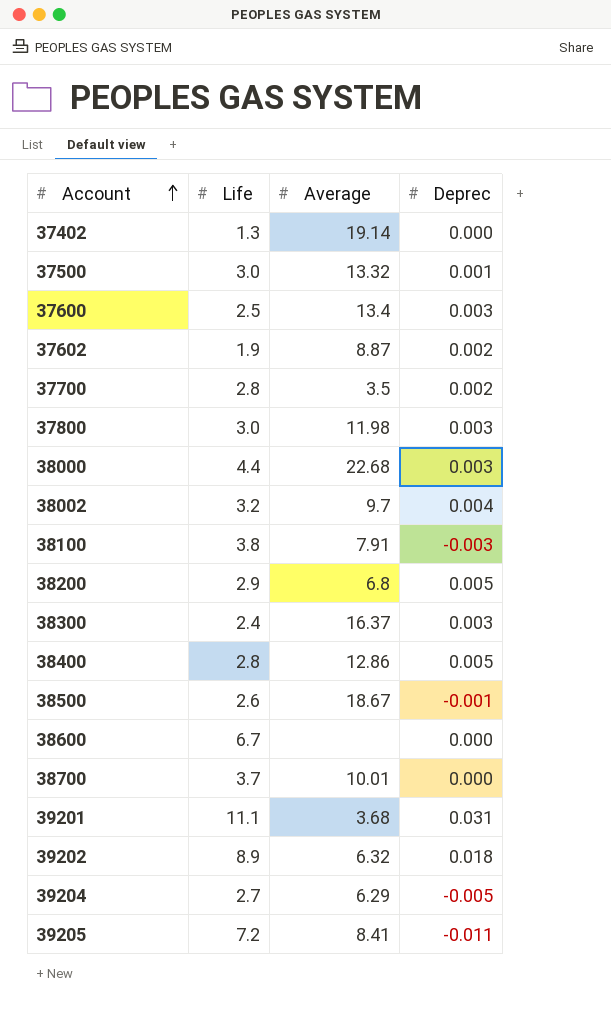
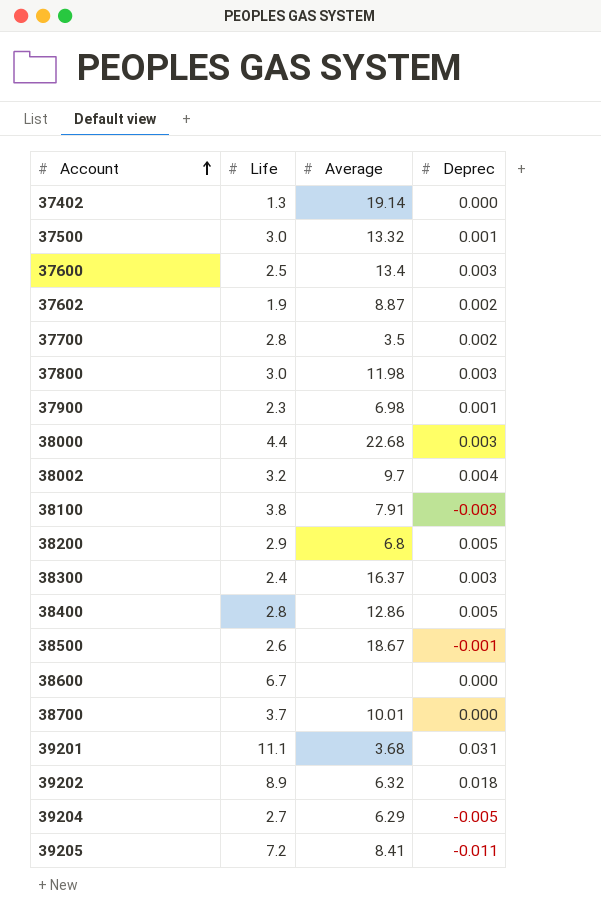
row 37900: none -> 2.3 | 6.98 | 0.001

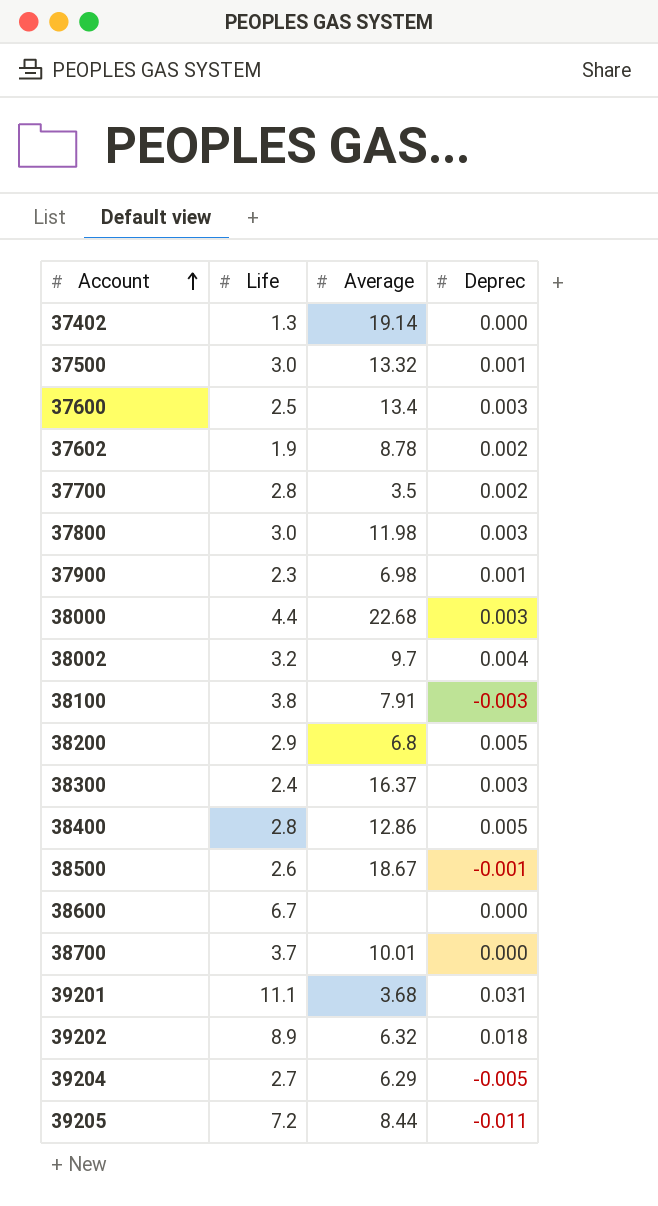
37602 | Average: 8.87 -> 8.78
39205 | Average: 8.41 -> 8.44

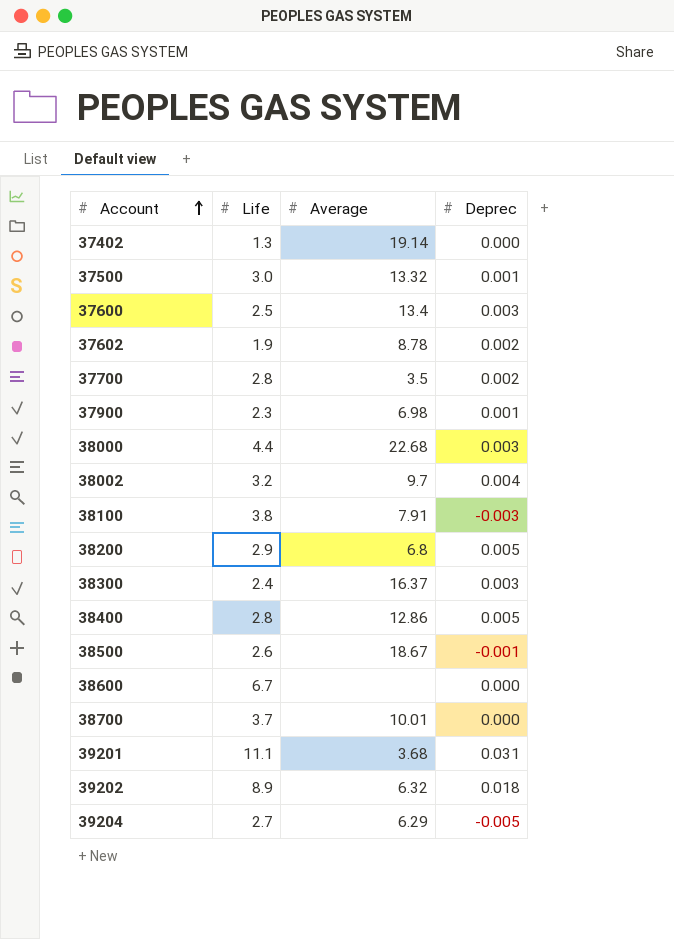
row 37800: 3.0 | 11.98 | 0.003 -> none
row 39205: 7.2 | 8.44 | -0.011 -> none

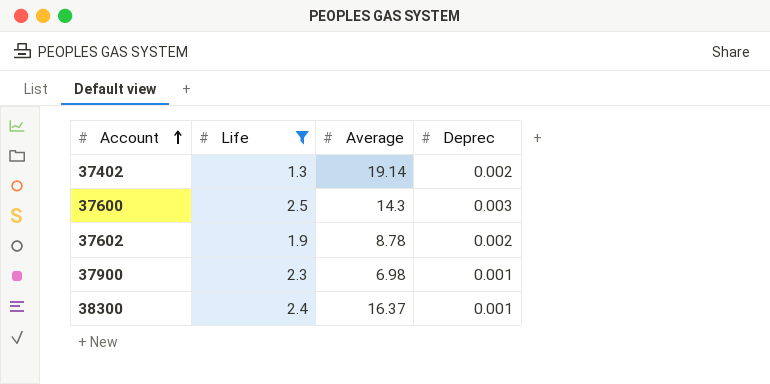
filter: none -> Life <= 2.5
37402 | Deprec: 0.000 -> 0.002
37600 | Average: 13.4 -> 14.3
38300 | Deprec: 0.003 -> 0.001

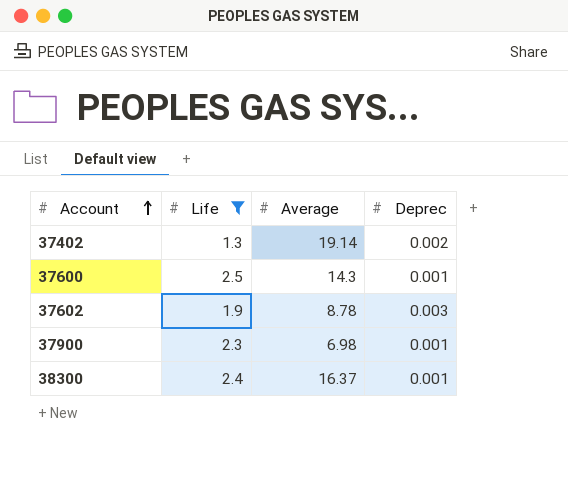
37600 | Deprec: 0.003 -> 0.001
37602 | Deprec: 0.002 -> 0.003

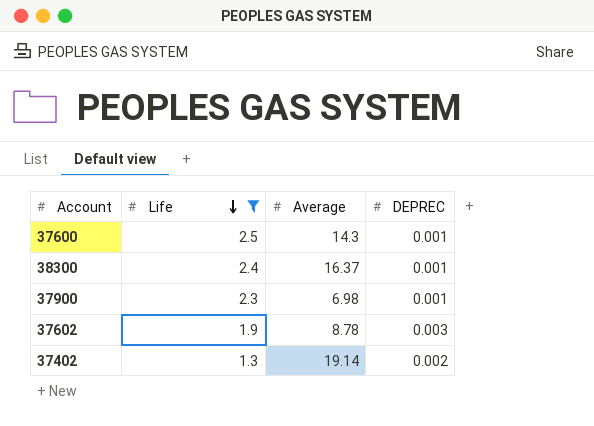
row order: Account ascending -> Life descending
column name: Deprec -> DEPREC

